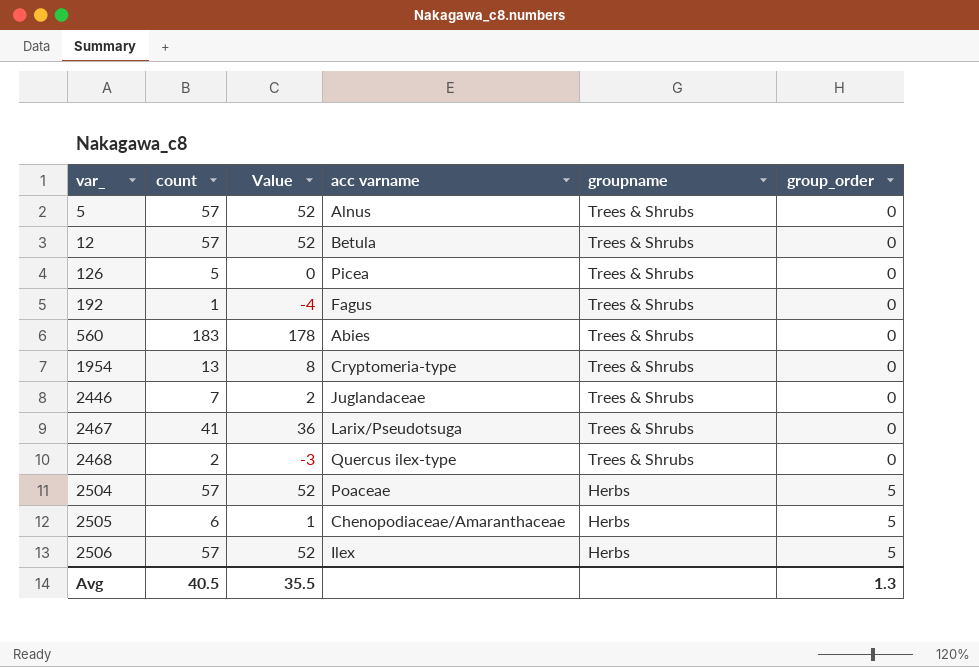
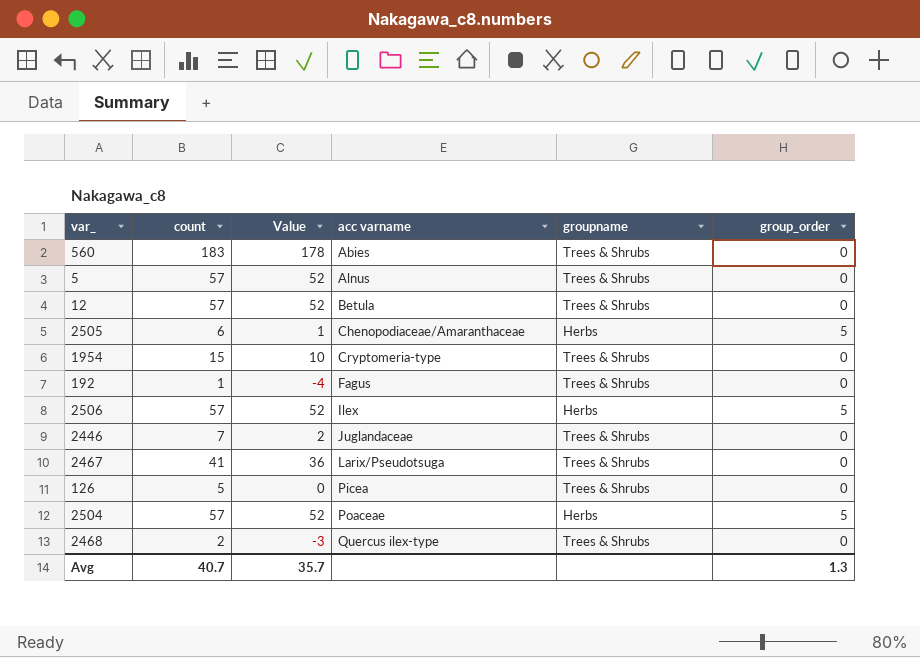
row order: var_ ascending -> acc varname ascending
1954 | count: 13 -> 15
1954 | Value: 8 -> 10
Avg | count: 40.5 -> 40.7
Avg | Value: 35.5 -> 35.7

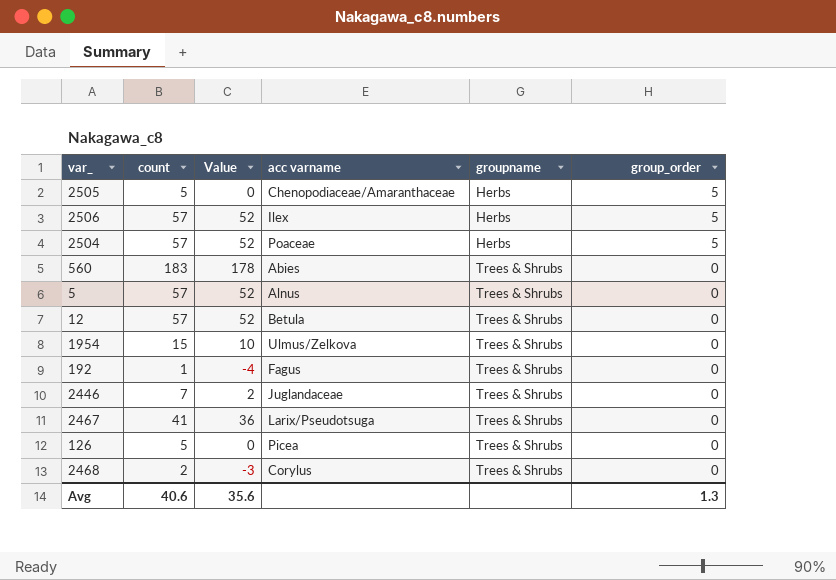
row order: acc varname ascending -> groupname ascending
2505 | count: 6 -> 5
2505 | Value: 1 -> 0
1954 | acc varname: Cryptomeria-type -> Ulmus/Zelkova
2468 | acc varname: Quercus ilex-type -> Corylus
Avg | count: 40.7 -> 40.6
Avg | Value: 35.7 -> 35.6

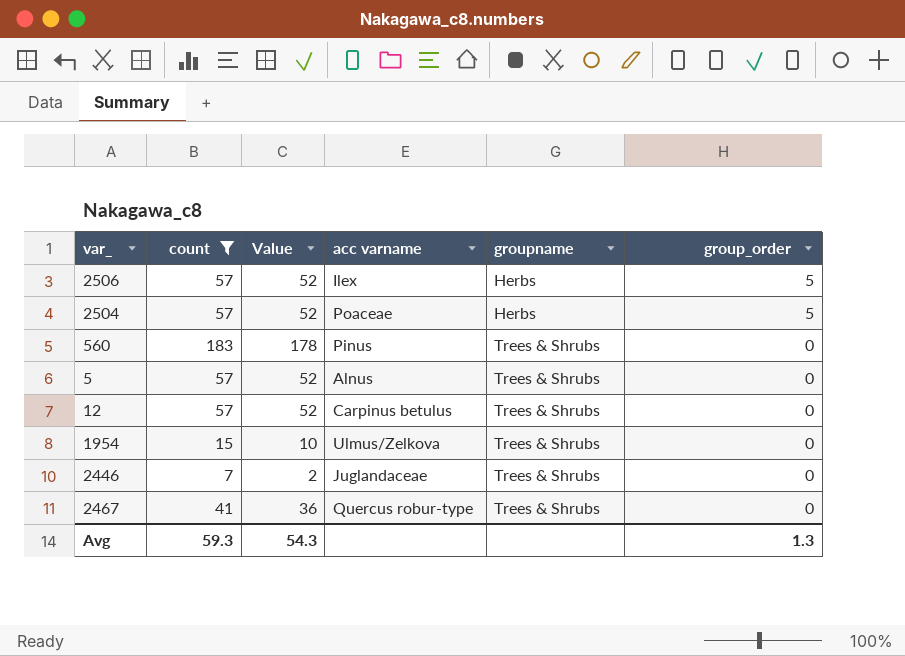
filter: none -> count >= 7
560 | acc varname: Abies -> Pinus
12 | acc varname: Betula -> Carpinus betulus
2467 | acc varname: Larix/Pseudotsuga -> Quercus robur-type
Avg | count: 40.6 -> 59.3
Avg | Value: 35.6 -> 54.3

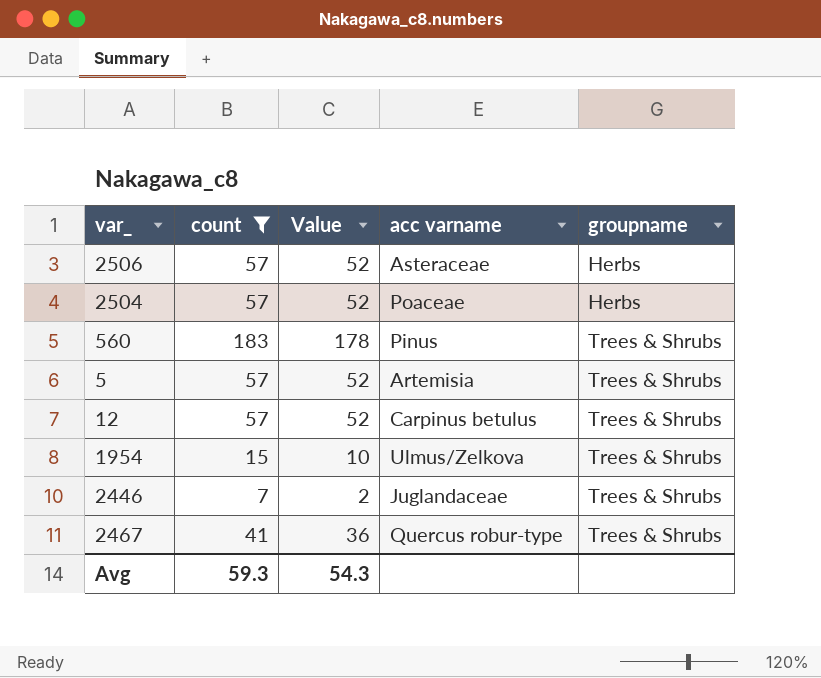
column group_order | position: 6 -> none
2506 | acc varname: Ilex -> Asteraceae
5 | acc varname: Alnus -> Artemisia

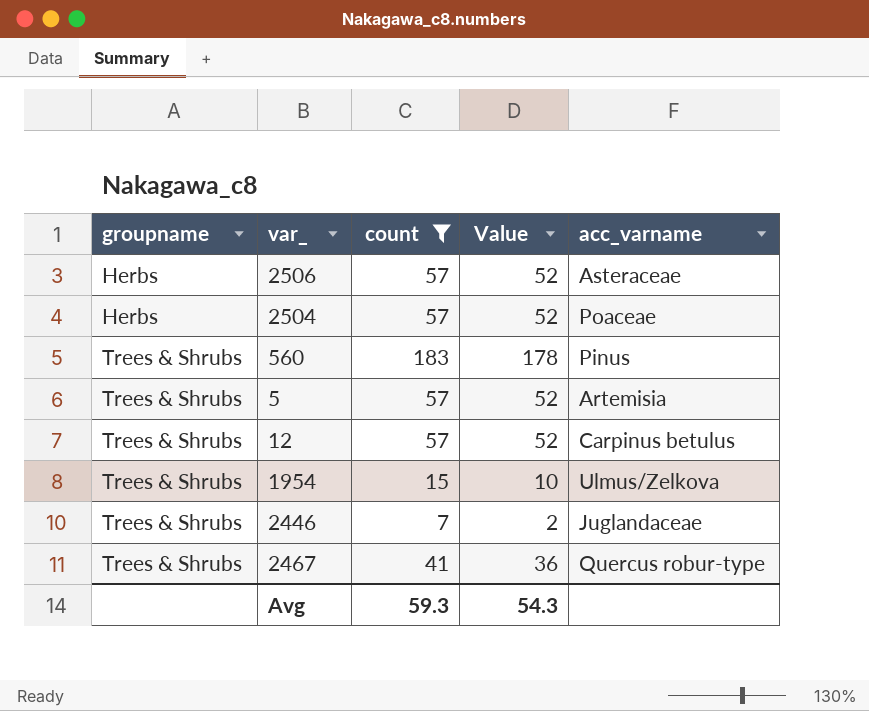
column groupname | position: 5 -> 1
column name: acc varname -> acc_varname

